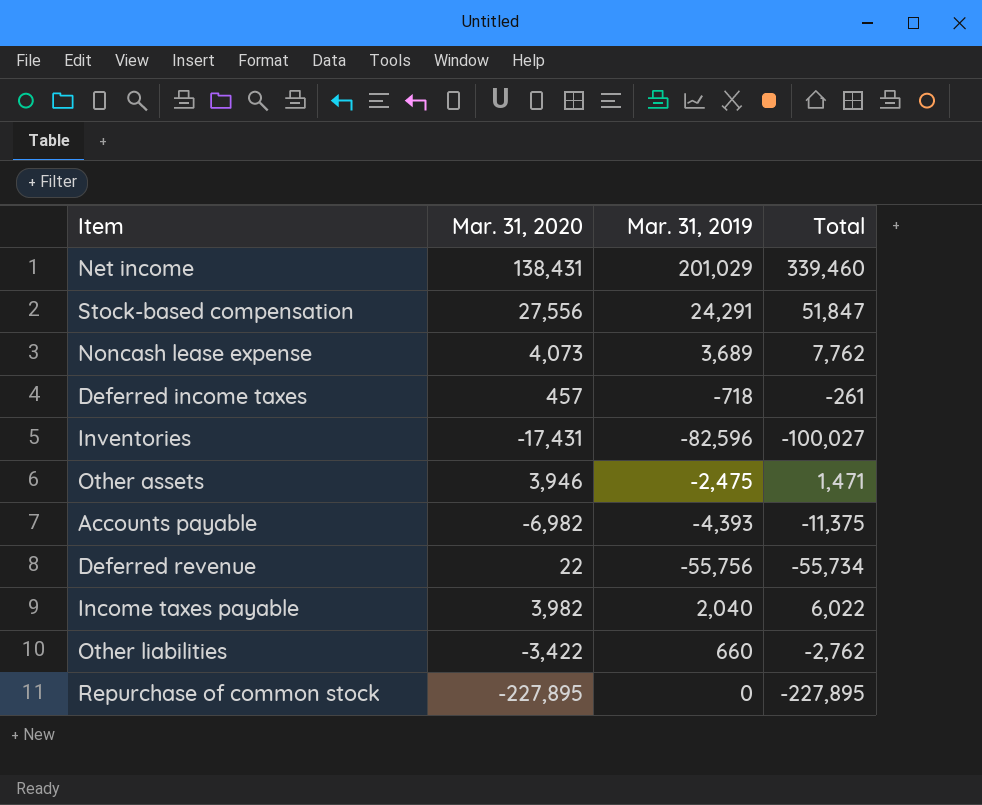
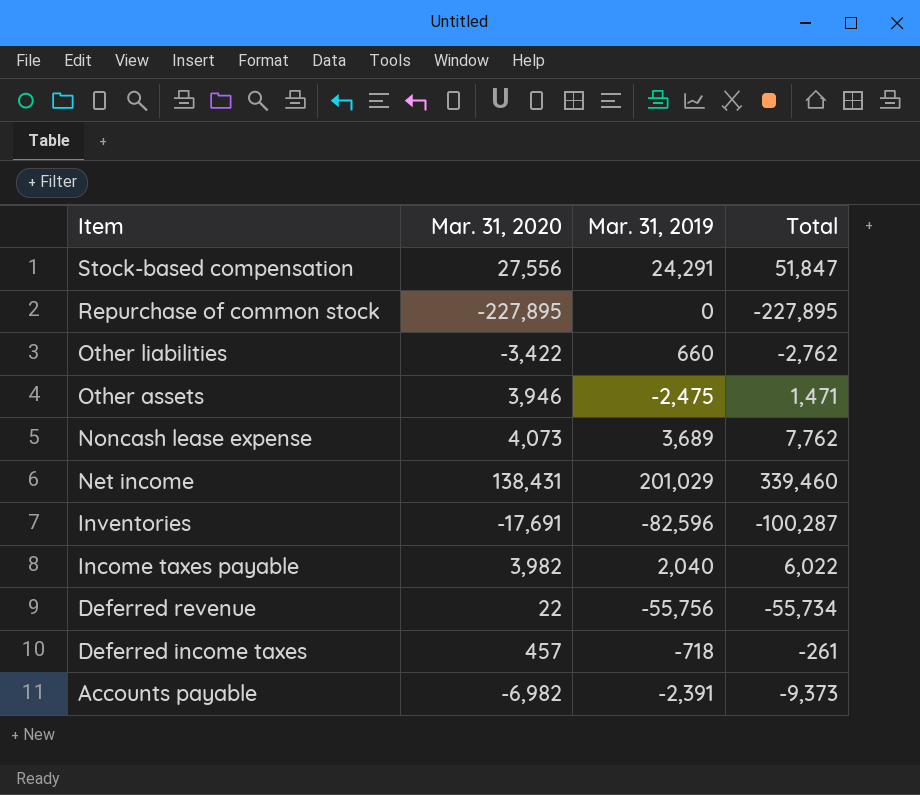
row order: none -> Item descending
Inventories | Mar. 31, 2020: -17,431 -> -17,691
Inventories | Total: -100,027 -> -100,287
Accounts payable | Mar. 31, 2019: -4,393 -> -2,391
Accounts payable | Total: -11,375 -> -9,373

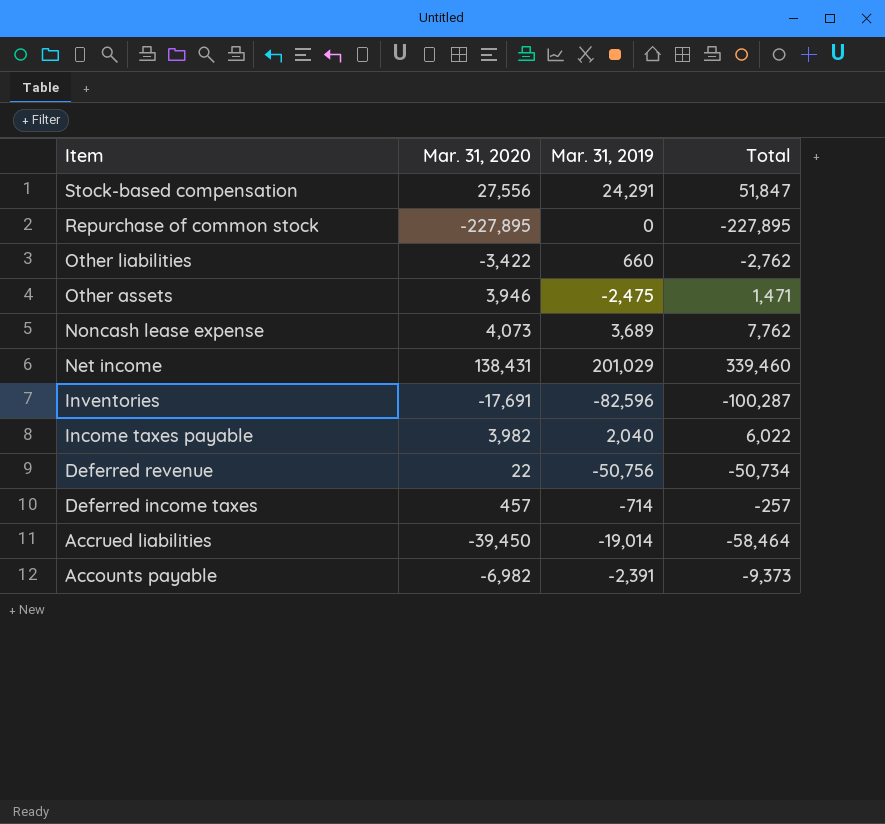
Deferred revenue | Mar. 31, 2019: -55,756 -> -50,756
Deferred revenue | Total: -55,734 -> -50,734
Deferred income taxes | Mar. 31, 2019: -718 -> -714
Deferred income taxes | Total: -261 -> -257
row Accrued liabilities: none -> -39,450 | -19,014 | -58,464

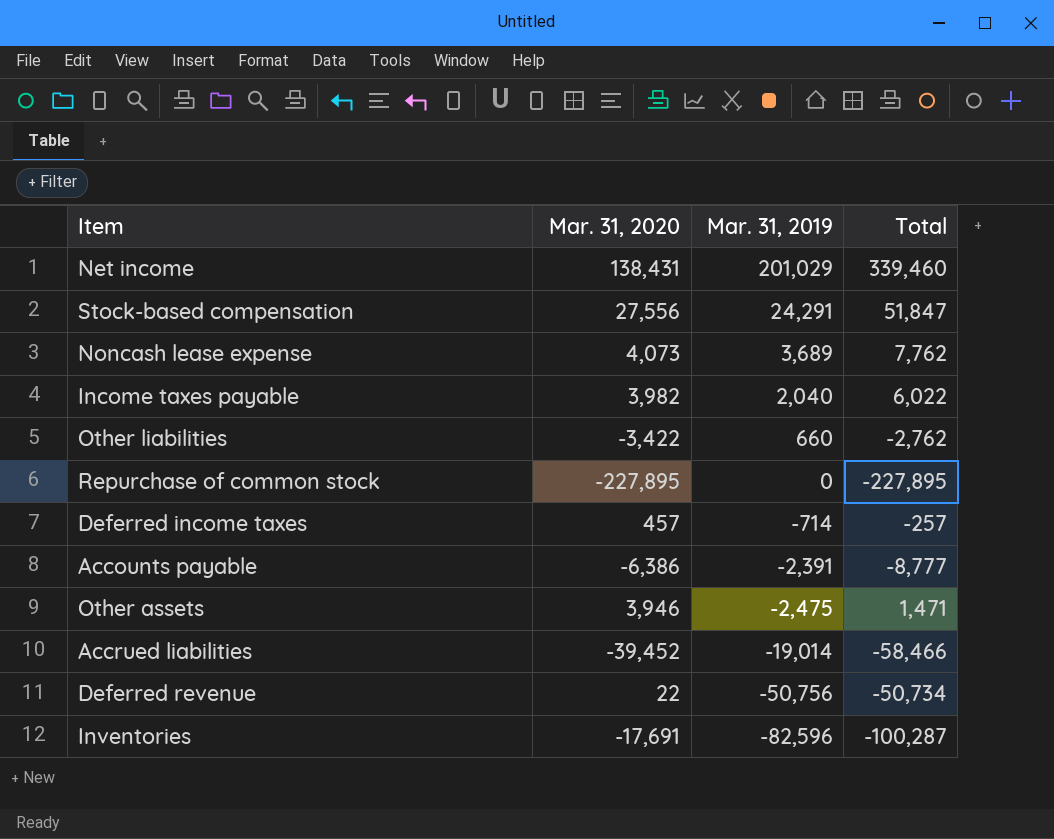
row order: Item descending -> Mar. 31, 2019 descending
Accounts payable | Mar. 31, 2020: -6,982 -> -6,386
Accounts payable | Total: -9,373 -> -8,777
Accrued liabilities | Mar. 31, 2020: -39,450 -> -39,452
Accrued liabilities | Total: -58,464 -> -58,466

